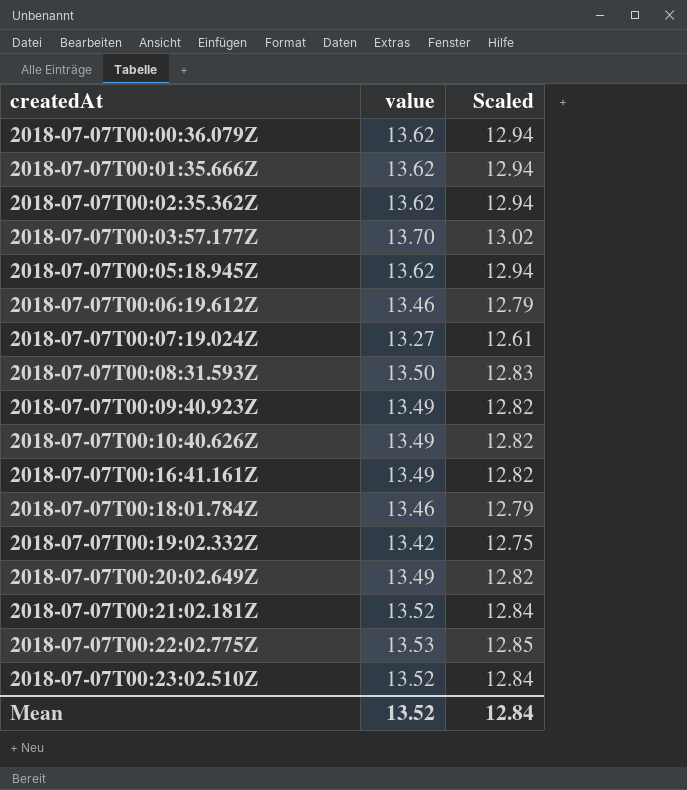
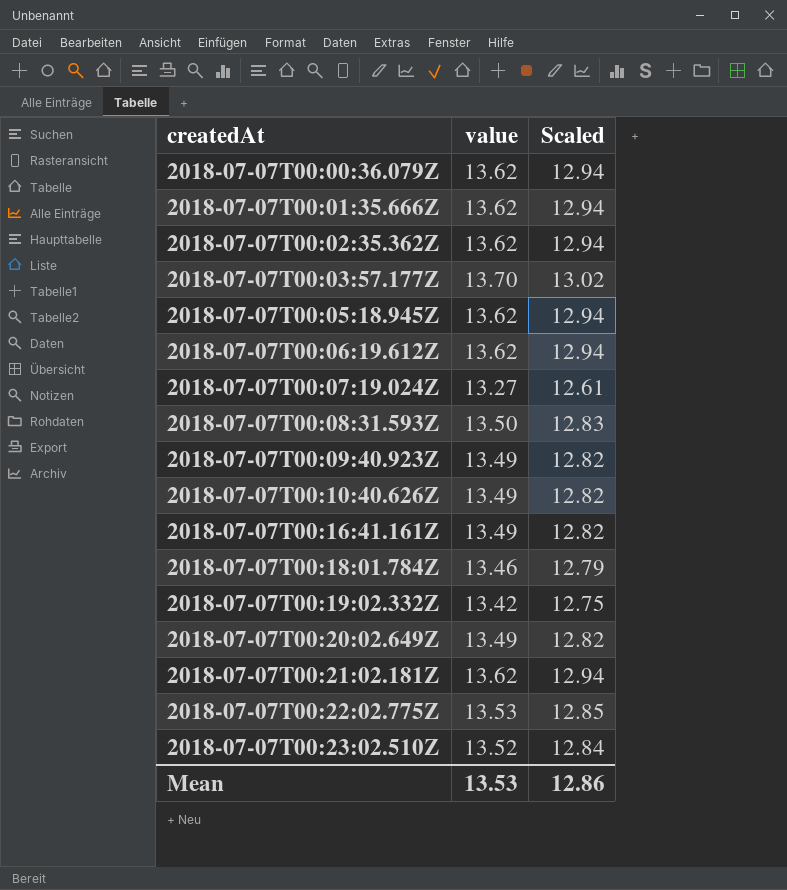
2018-07-07T00:06:19.612Z | value: 13.46 -> 13.62
2018-07-07T00:06:19.612Z | Scaled: 12.79 -> 12.94
2018-07-07T00:21:02.181Z | value: 13.52 -> 13.62
2018-07-07T00:21:02.181Z | Scaled: 12.84 -> 12.94
Mean | value: 13.52 -> 13.53
Mean | Scaled: 12.84 -> 12.86

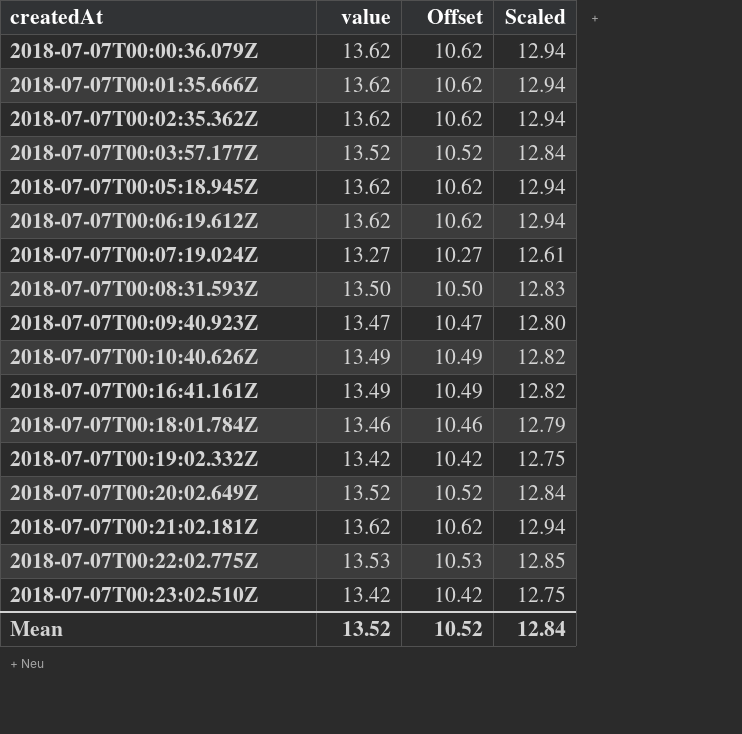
column Offset | formula: none -> [value] - 3
2018-07-07T00:03:57.177Z | value: 13.70 -> 13.52
2018-07-07T00:03:57.177Z | Scaled: 13.02 -> 12.84
2018-07-07T00:09:40.923Z | value: 13.49 -> 13.47
2018-07-07T00:09:40.923Z | Scaled: 12.82 -> 12.80
2018-07-07T00:20:02.649Z | value: 13.49 -> 13.52
2018-07-07T00:20:02.649Z | Scaled: 12.82 -> 12.84
2018-07-07T00:23:02.510Z | value: 13.52 -> 13.42
2018-07-07T00:23:02.510Z | Scaled: 12.84 -> 12.75
Mean | value: 13.53 -> 13.52
Mean | Scaled: 12.86 -> 12.84

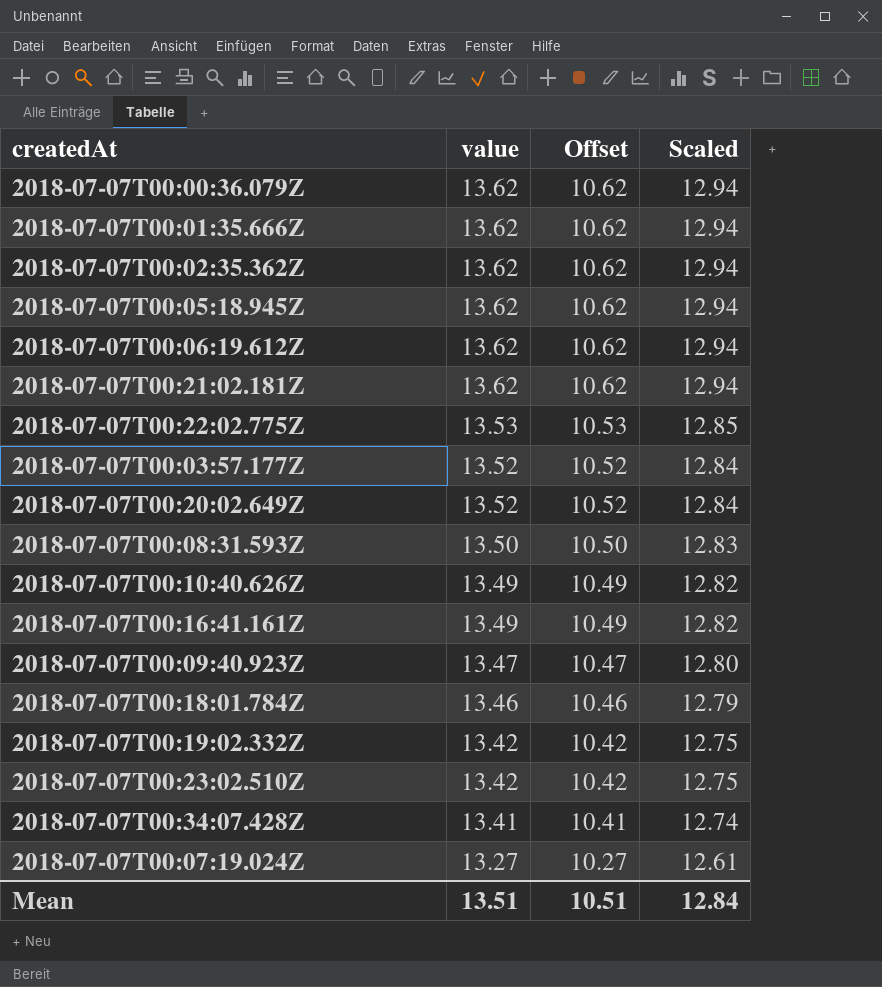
row order: createdAt ascending -> value descending
row 2018-07-07T00:34:07.428Z: none -> 13.41 | 10.41 | 12.74
Mean | value: 13.52 -> 13.51
Mean | Offset: 10.52 -> 10.51

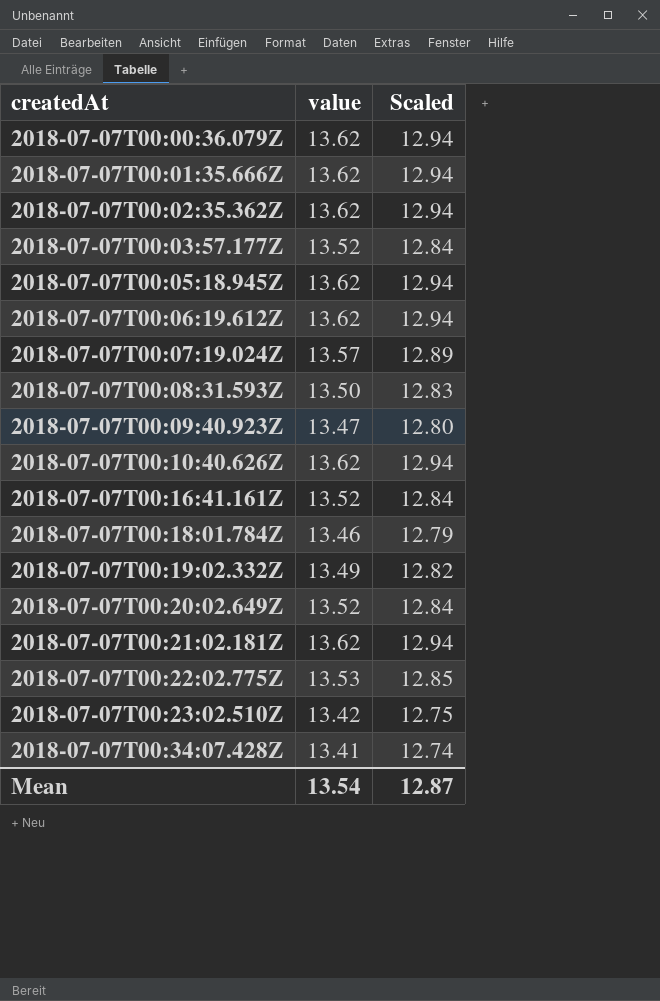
row order: value descending -> createdAt ascending
column Offset | formula: [value] - 3 -> none
2018-07-07T00:07:19.024Z | value: 13.27 -> 13.57
2018-07-07T00:07:19.024Z | Scaled: 12.61 -> 12.89
2018-07-07T00:10:40.626Z | value: 13.49 -> 13.62
2018-07-07T00:10:40.626Z | Scaled: 12.82 -> 12.94
2018-07-07T00:16:41.161Z | value: 13.49 -> 13.52
2018-07-07T00:16:41.161Z | Scaled: 12.82 -> 12.84
2018-07-07T00:19:02.332Z | value: 13.42 -> 13.49
2018-07-07T00:19:02.332Z | Scaled: 12.75 -> 12.82
Mean | value: 13.51 -> 13.54
Mean | Scaled: 12.84 -> 12.87

